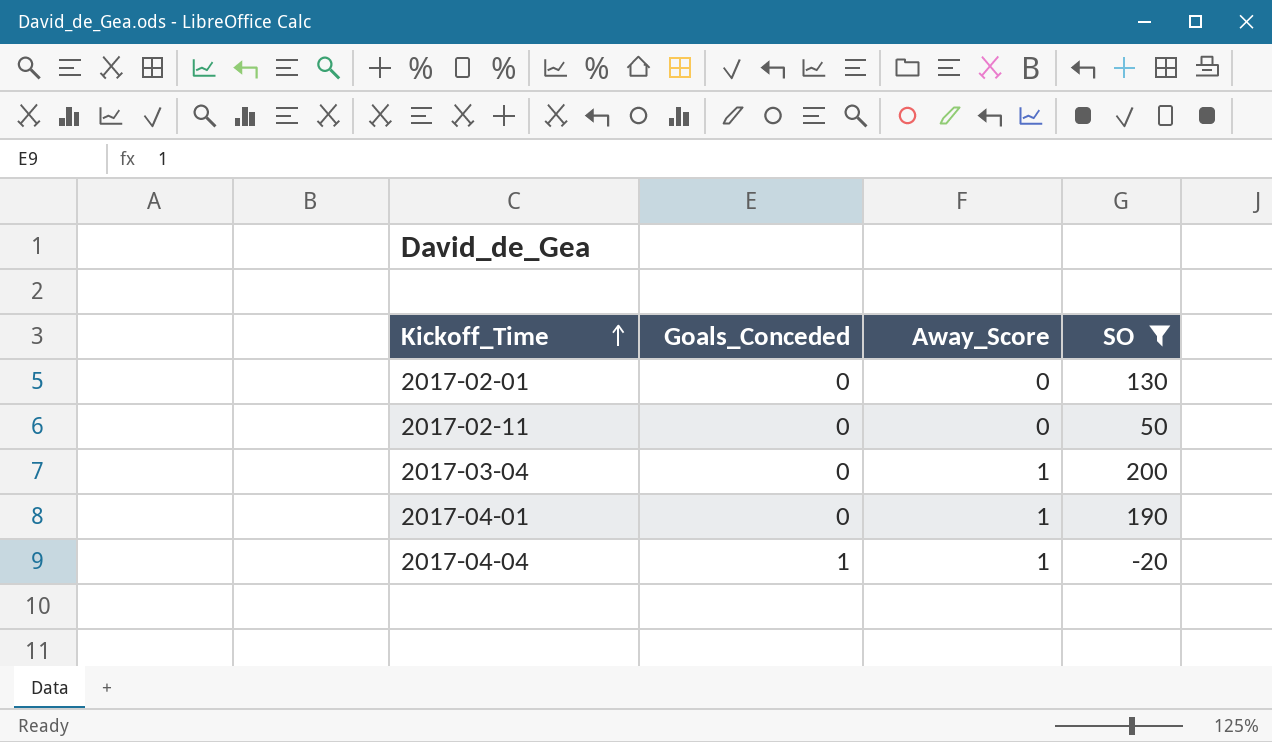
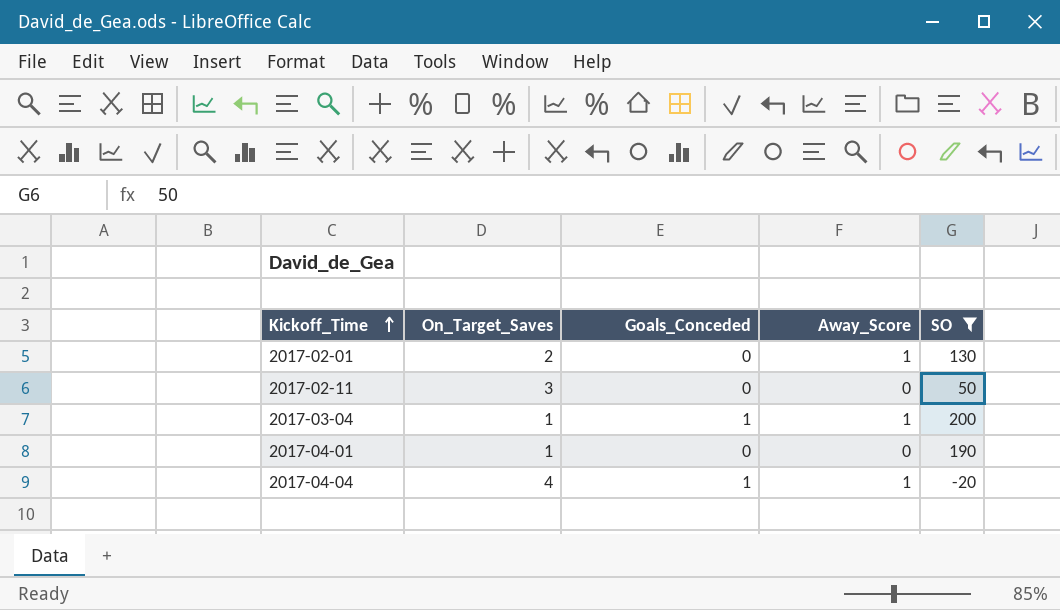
column On_Target_Saves | position: none -> 2
2017-02-01 | Away_Score: 0 -> 1
2017-03-04 | Goals_Conceded: 0 -> 1
2017-04-01 | Away_Score: 1 -> 0

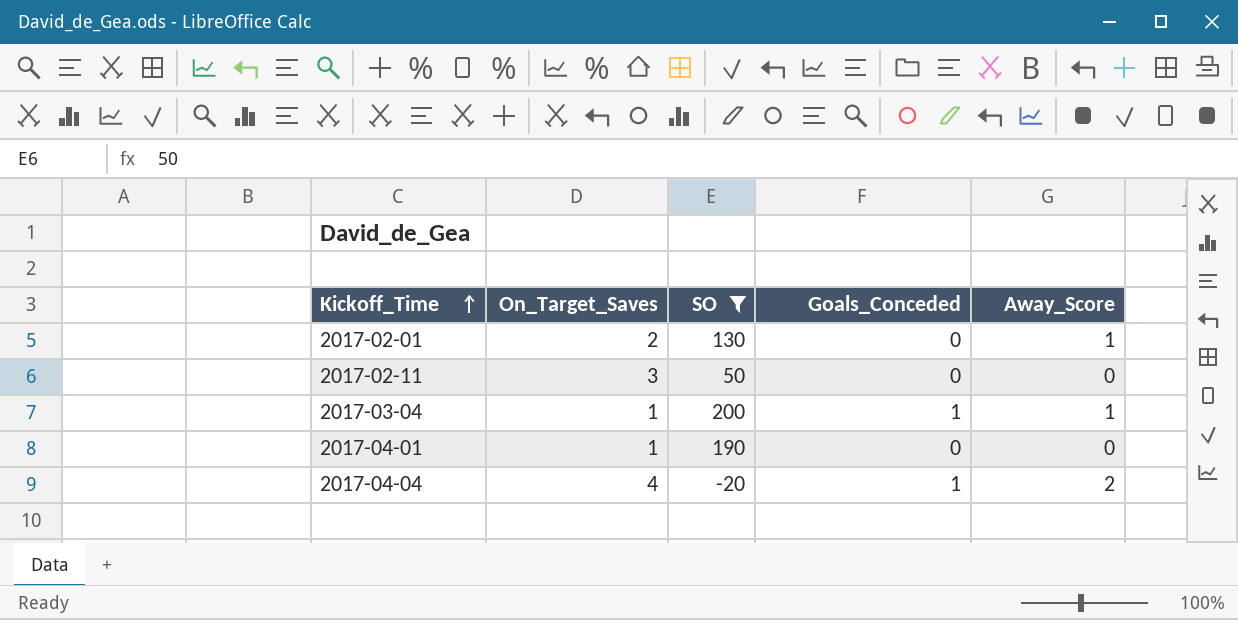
column SO | position: 5 -> 3
2017-04-04 | Away_Score: 1 -> 2

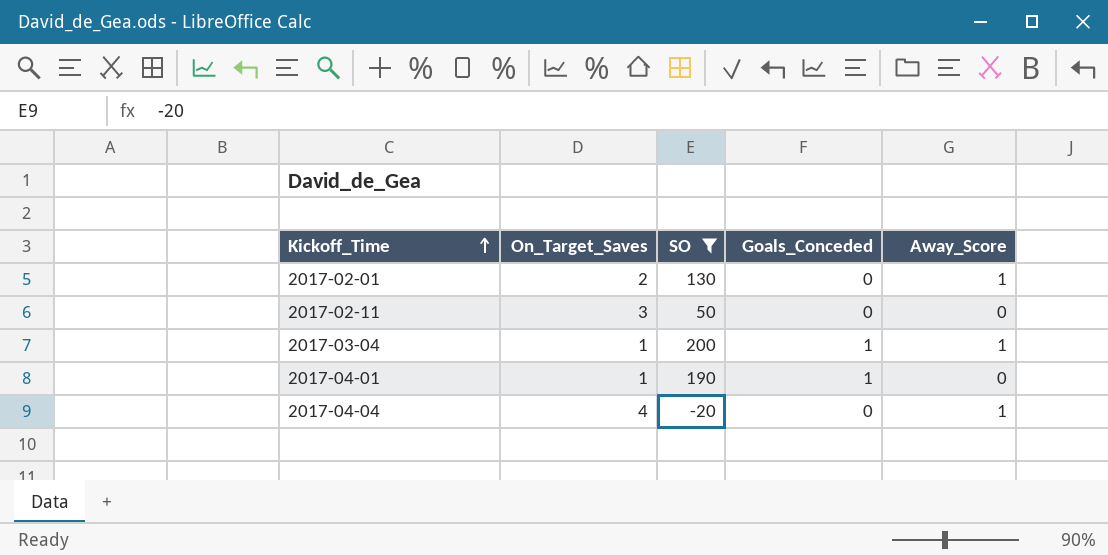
2017-04-01 | Goals_Conceded: 0 -> 1
2017-04-04 | Goals_Conceded: 1 -> 0
2017-04-04 | Away_Score: 2 -> 1

